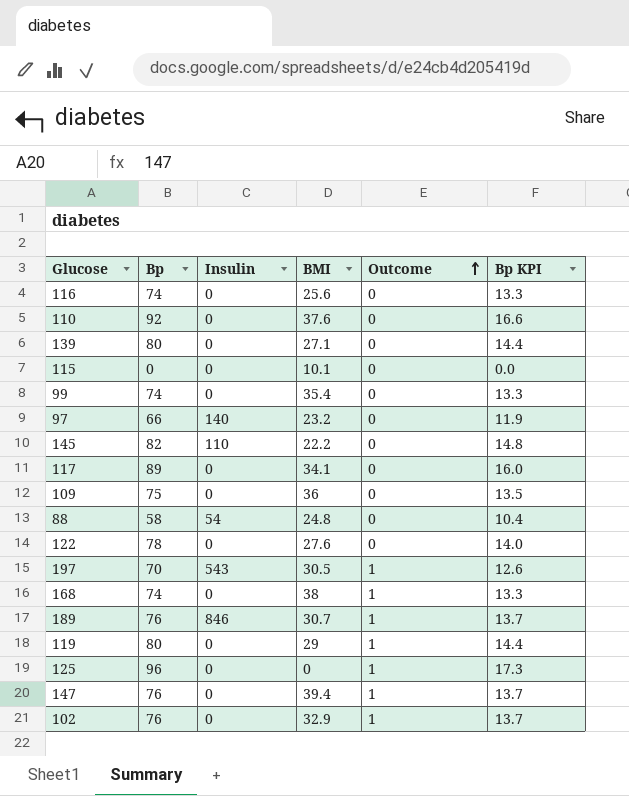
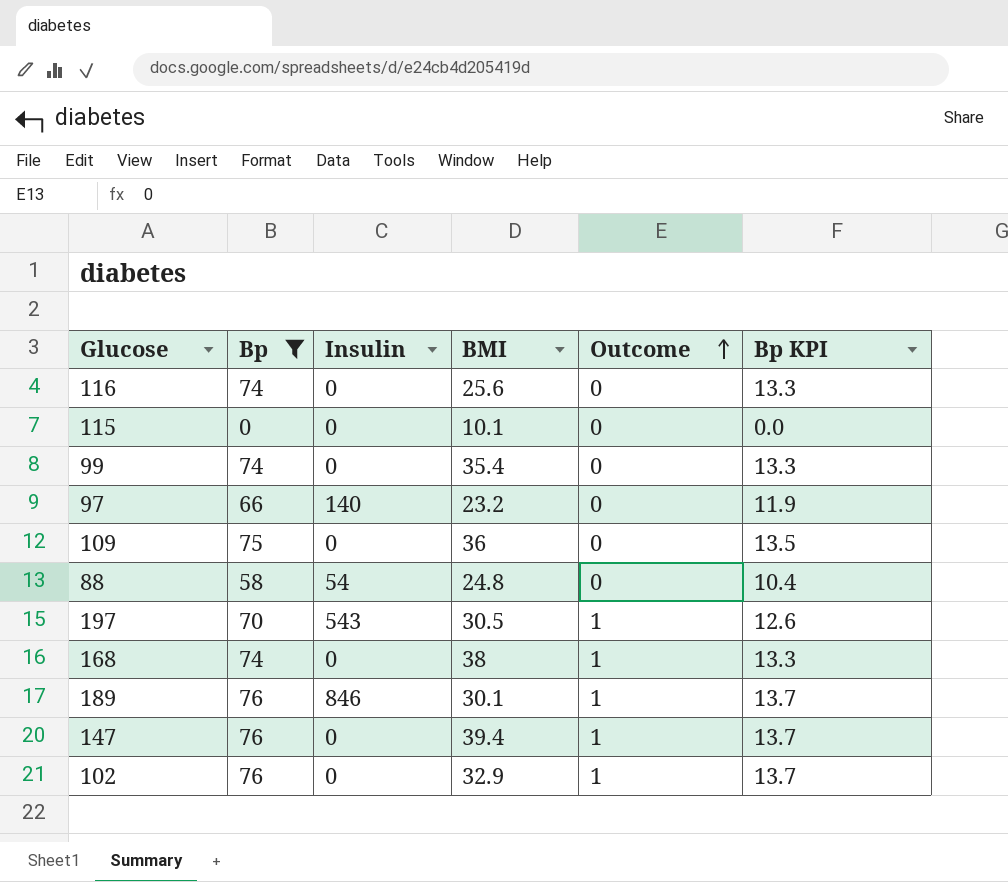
filter: none -> Bp <= 76
189 | BMI: 30.7 -> 30.1

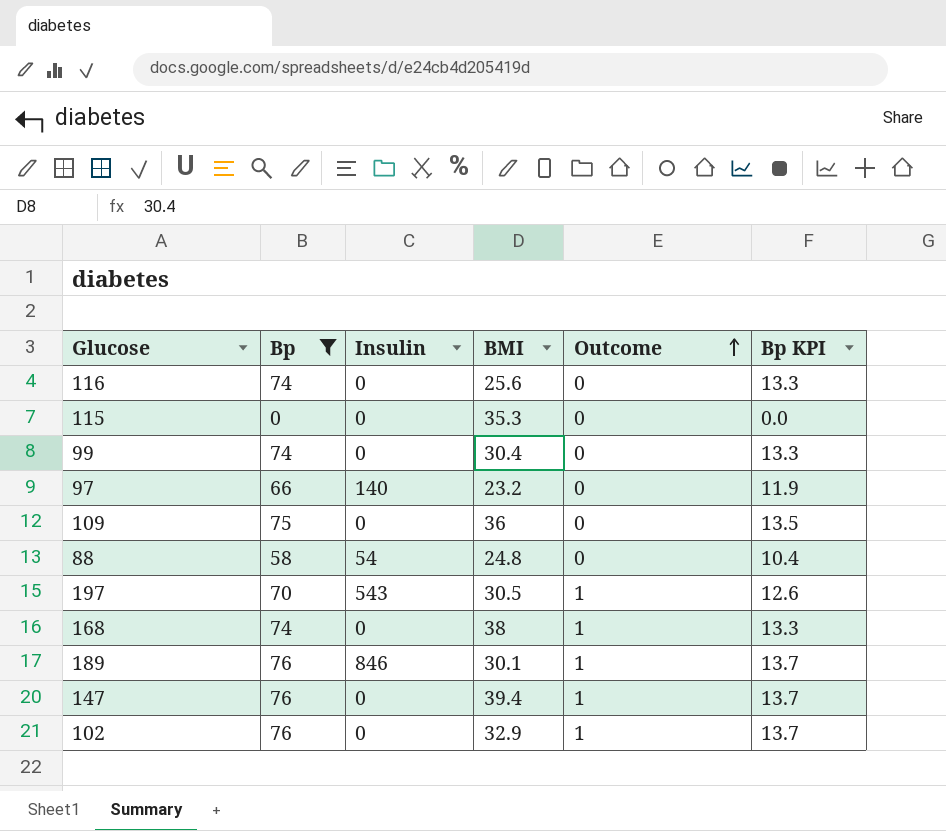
115 | BMI: 10.1 -> 35.3
99 | BMI: 35.4 -> 30.4

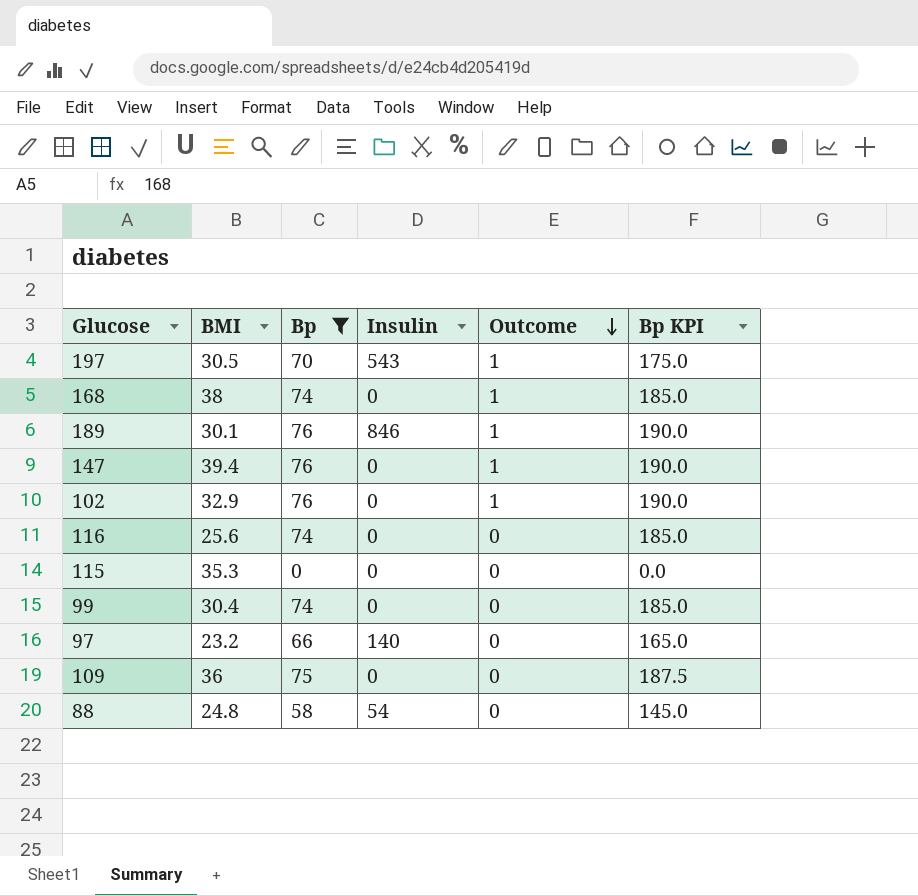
row order: Outcome ascending -> Outcome descending
column BMI | position: 4 -> 2
column Bp KPI | formula: [Bp] * 0.18 -> [Bp] * 2.5

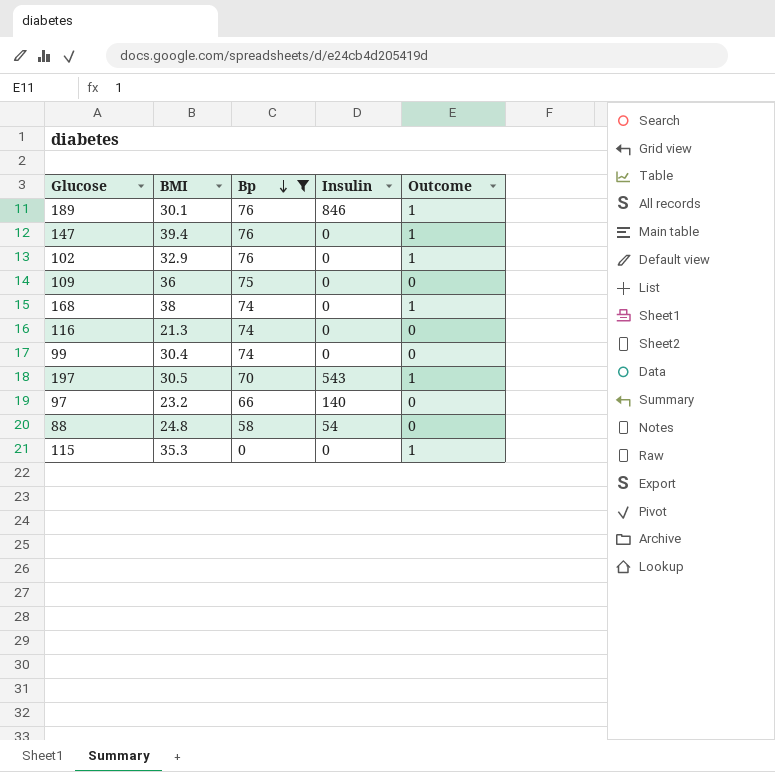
row order: Outcome descending -> Bp descending
column Bp KPI | formula: [Bp] * 2.5 -> none
116 | BMI: 25.6 -> 21.3
115 | Outcome: 0 -> 1

